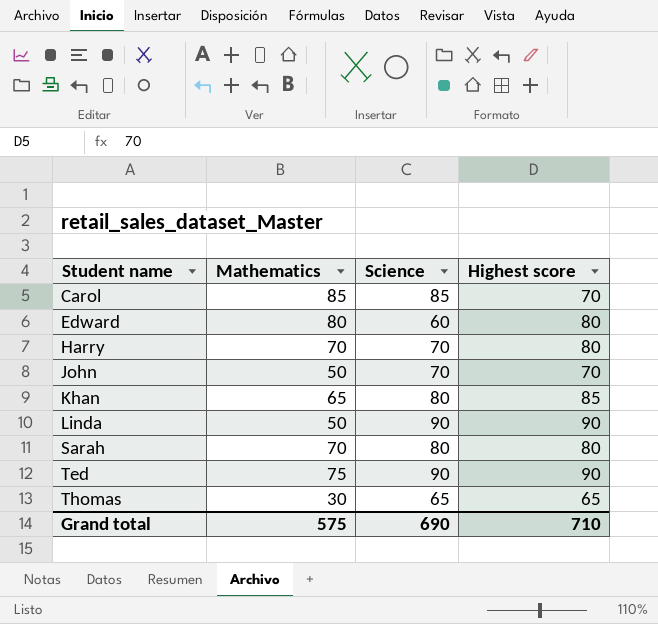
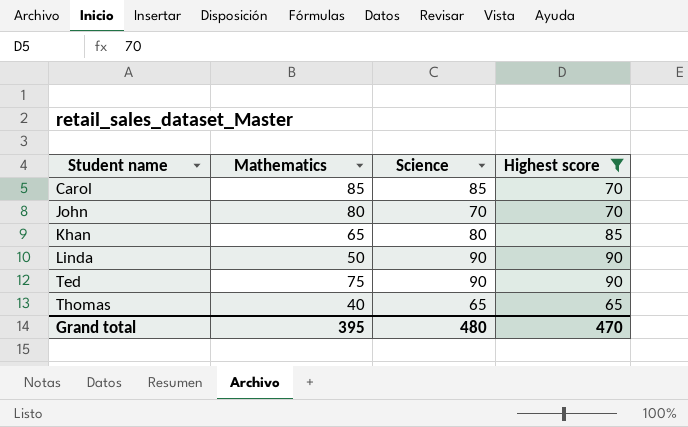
filter: none -> Highest score != 80
John | Mathematics: 50 -> 80
Thomas | Mathematics: 30 -> 40
Grand total | Mathematics: 575 -> 395
Grand total | Science: 690 -> 480
Grand total | Highest score: 710 -> 470

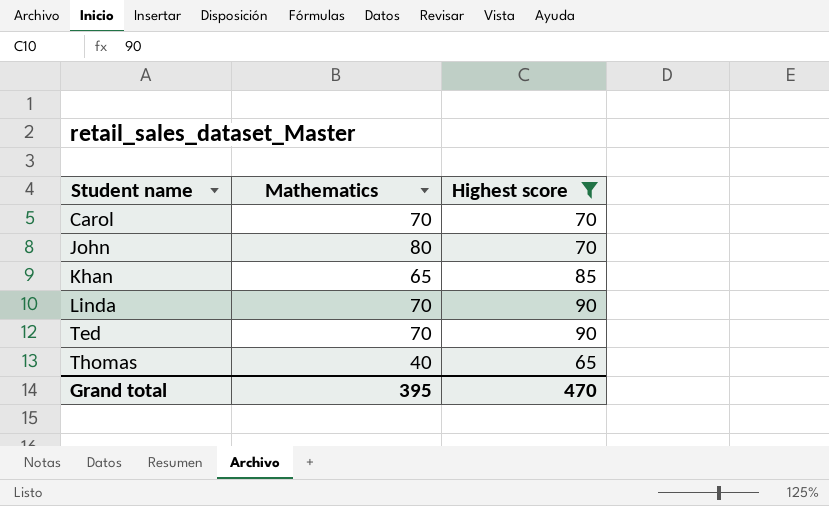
column Science | position: 3 -> none
Carol | Mathematics: 85 -> 70
Linda | Mathematics: 50 -> 70
Ted | Mathematics: 75 -> 70

